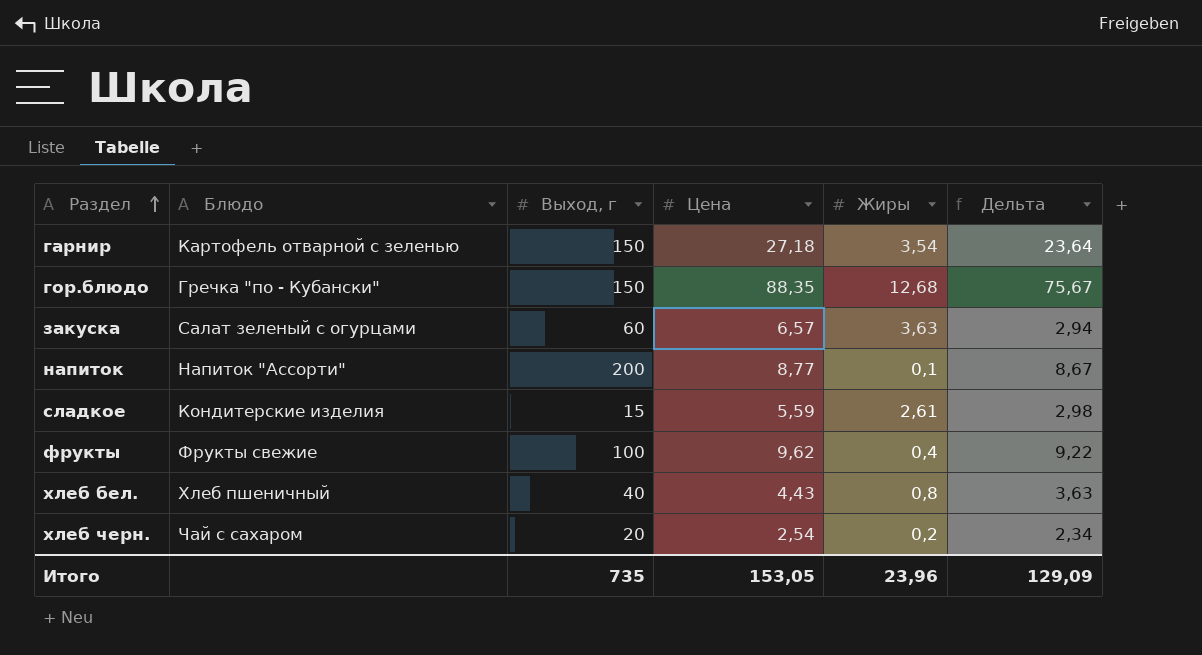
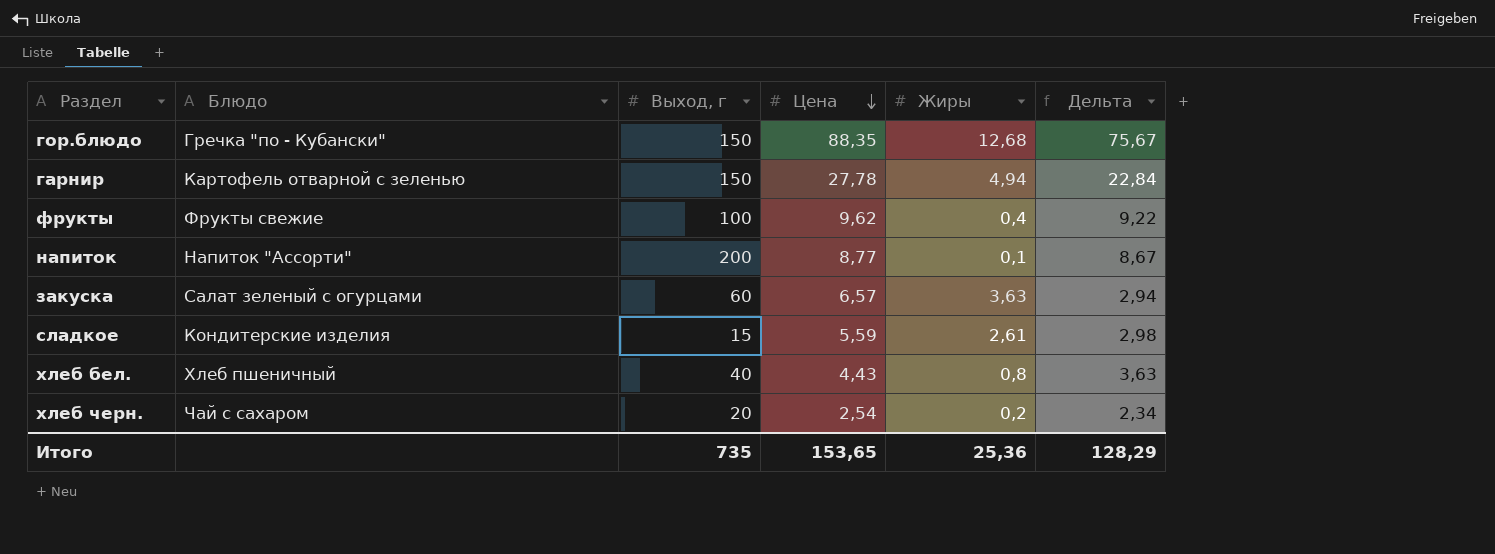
row order: Раздел ascending -> Цена descending
гарнир | Цена: 27,18 -> 27,78
гарнир | Жиры: 3,54 -> 4,94
гарнир | Дельта: 23,64 -> 22,84
Итого | Цена: 153,05 -> 153,65
Итого | Жиры: 23,96 -> 25,36
Итого | Дельта: 129,09 -> 128,29

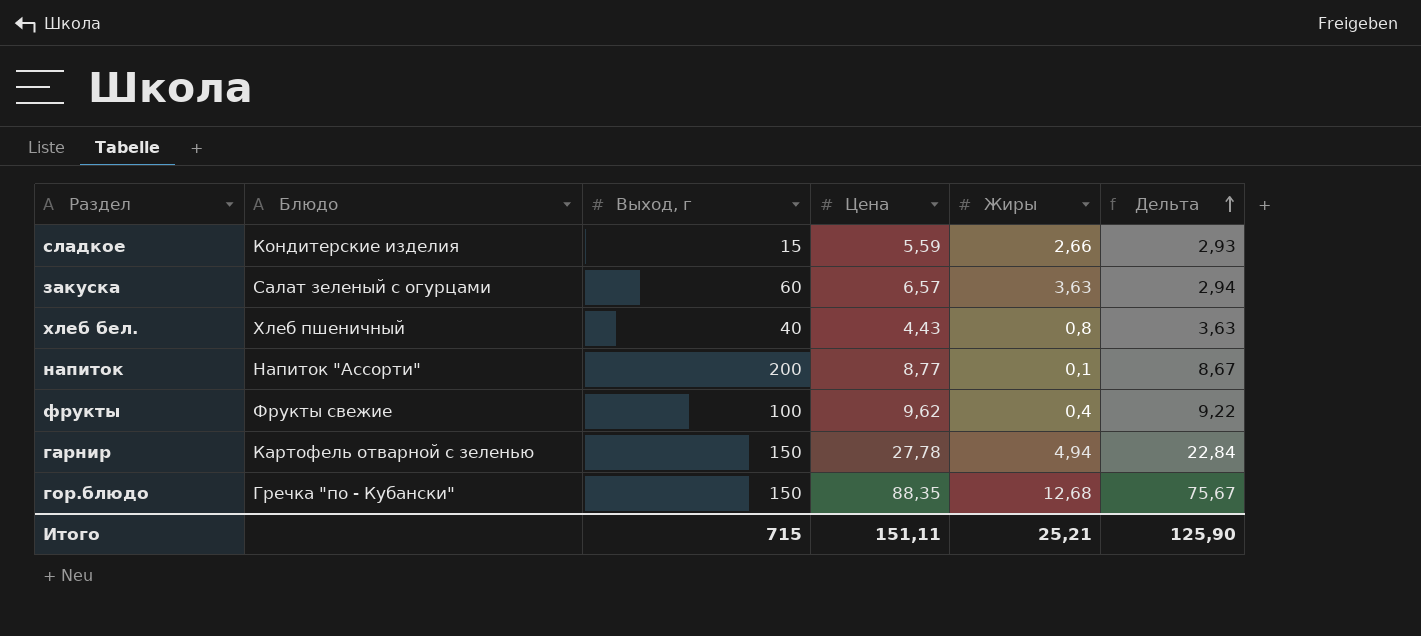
row order: Цена descending -> Дельта ascending
row хлеб черн.: Чай с сахаром | 20 | 2,54 | 0,2 | 2,34 -> none
сладкое | Жиры: 2,61 -> 2,66
сладкое | Дельта: 2,98 -> 2,93
Итого | Выход, г: 735 -> 715
Итого | Цена: 153,65 -> 151,11
Итого | Жиры: 25,36 -> 25,21
Итого | Дельта: 128,29 -> 125,90

